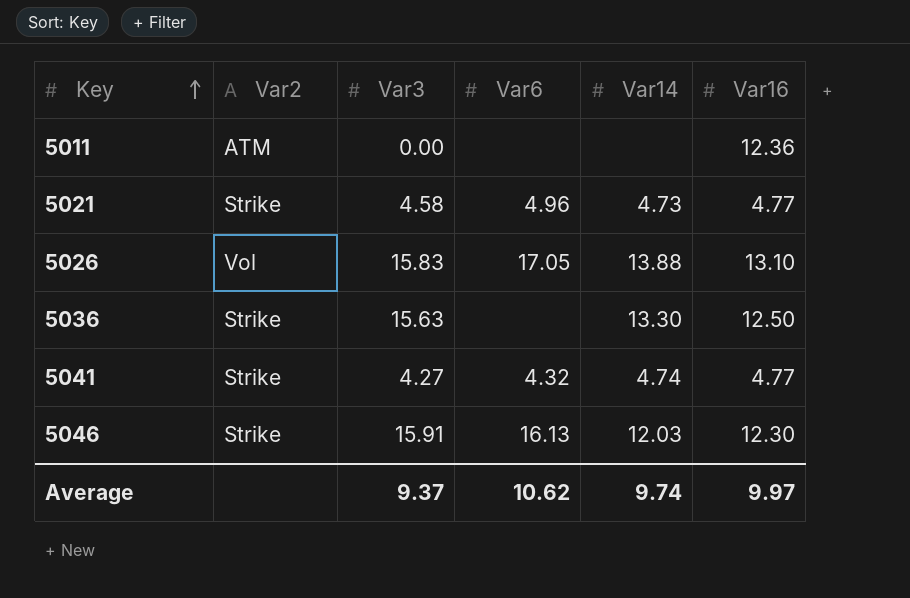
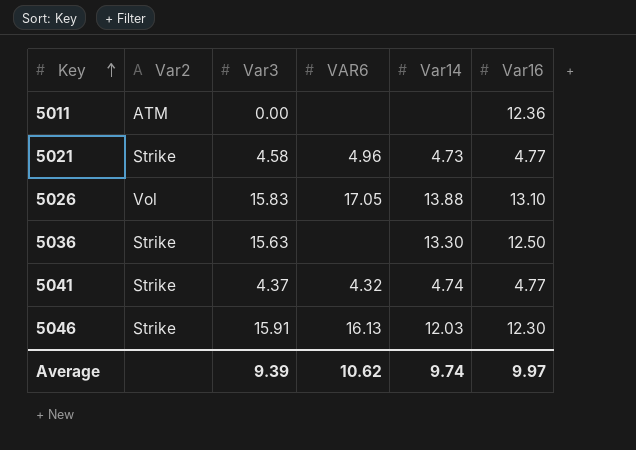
column name: Var6 -> VAR6
5041 | Var3: 4.27 -> 4.37
Average | Var3: 9.37 -> 9.39

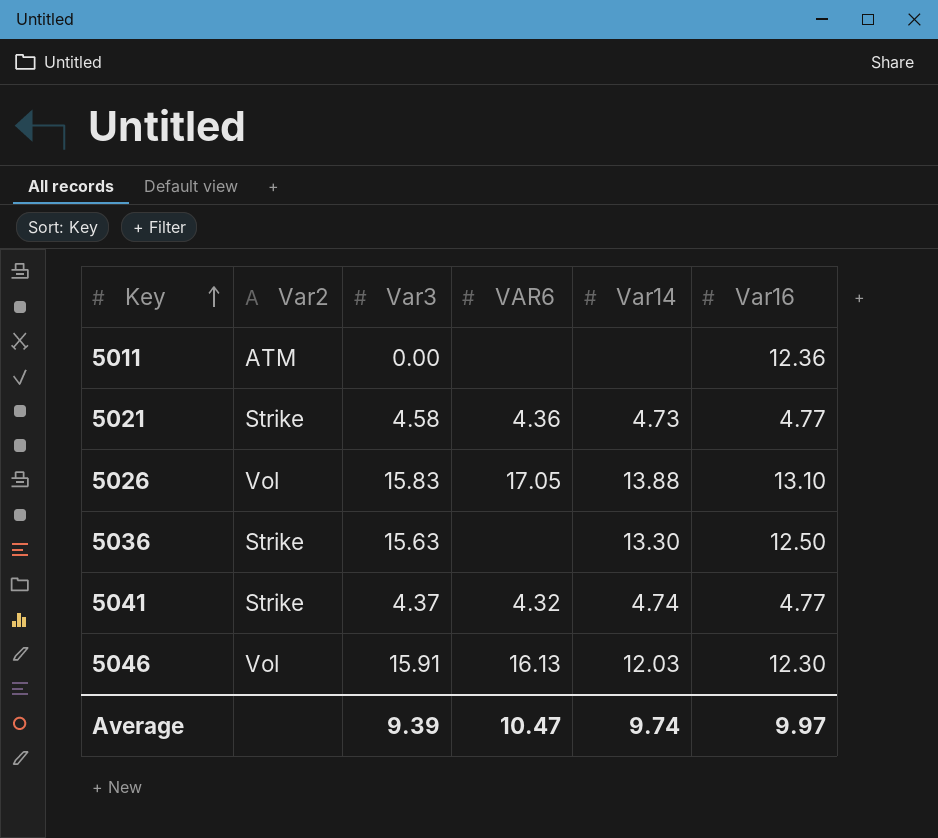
5021 | VAR6: 4.96 -> 4.36
5046 | Var2: Strike -> Vol
Average | VAR6: 10.62 -> 10.47

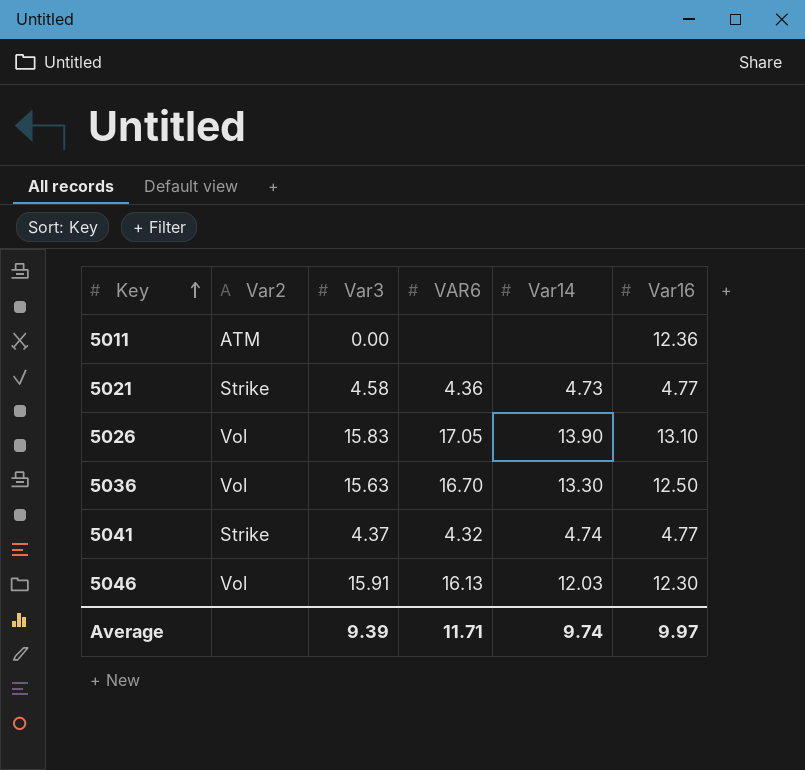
5026 | Var14: 13.88 -> 13.90
5036 | Var2: Strike -> Vol
5036 | VAR6: none -> 16.70
Average | VAR6: 10.47 -> 11.71

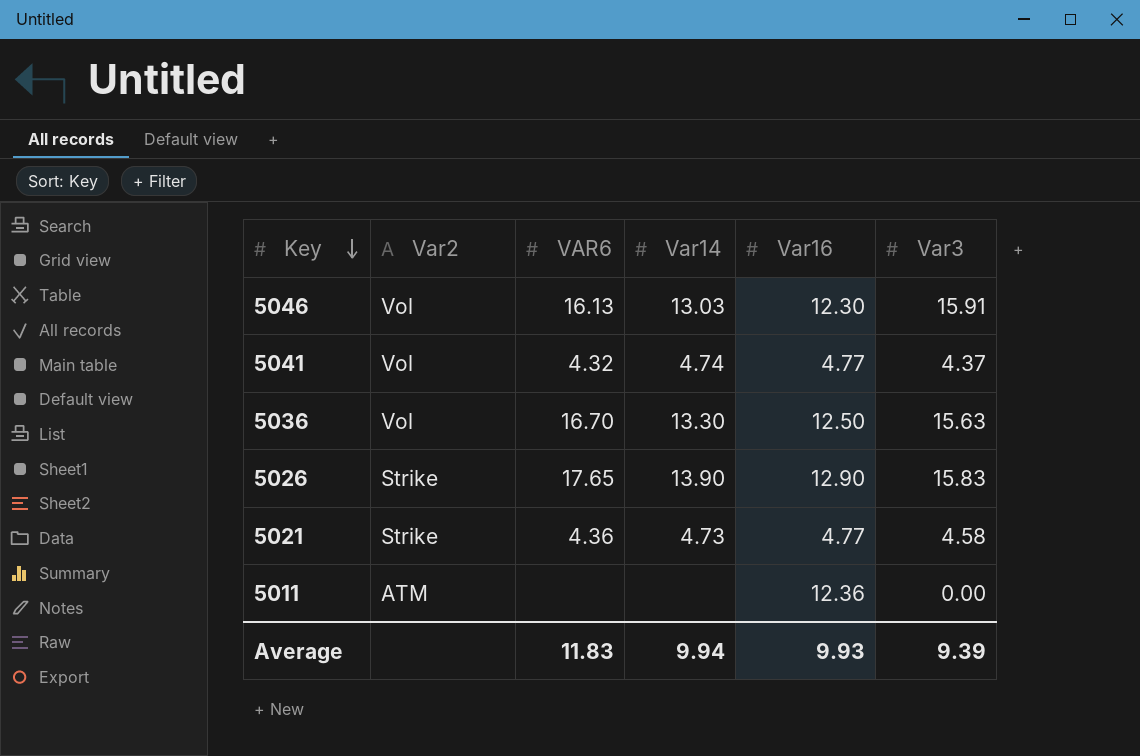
row order: Key ascending -> Key descending
column Var3 | position: 3 -> 6
5046 | Var14: 12.03 -> 13.03
5041 | Var2: Strike -> Vol
5026 | Var2: Vol -> Strike
5026 | VAR6: 17.05 -> 17.65
5026 | Var16: 13.10 -> 12.90
Average | VAR6: 11.71 -> 11.83
Average | Var14: 9.74 -> 9.94
Average | Var16: 9.97 -> 9.93

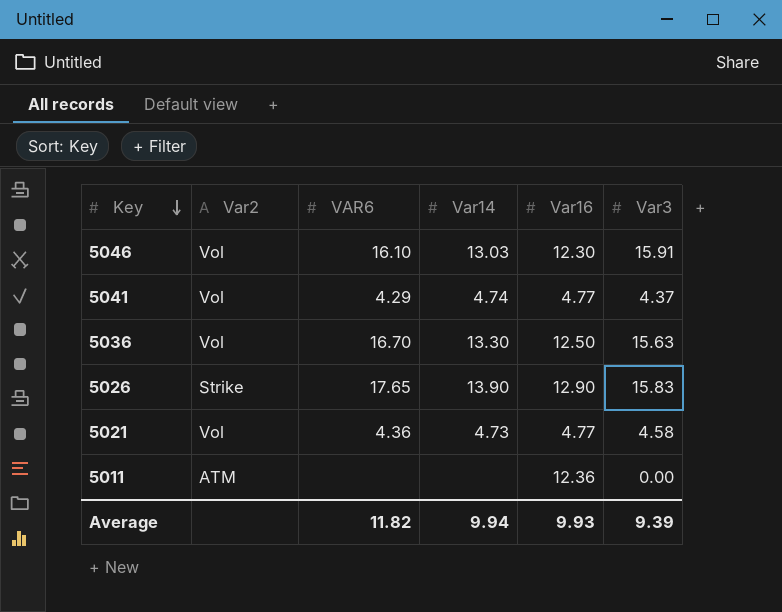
5046 | VAR6: 16.13 -> 16.10
5041 | VAR6: 4.32 -> 4.29
5021 | Var2: Strike -> Vol
Average | VAR6: 11.83 -> 11.82

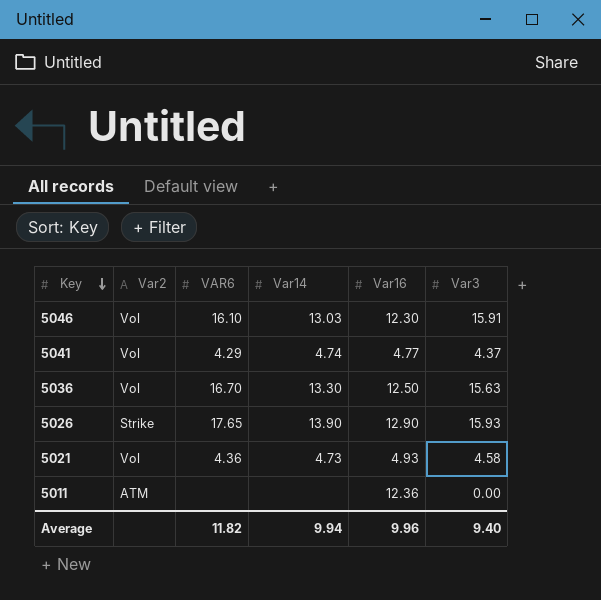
5026 | Var3: 15.83 -> 15.93
5021 | Var16: 4.77 -> 4.93
Average | Var16: 9.93 -> 9.96
Average | Var3: 9.39 -> 9.40

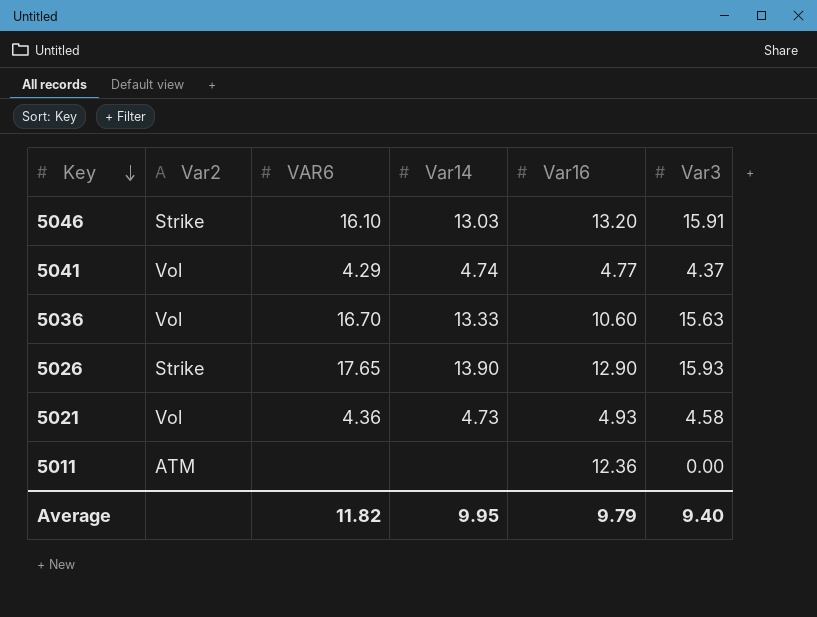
5046 | Var2: Vol -> Strike
5046 | Var16: 12.30 -> 13.20
5036 | Var14: 13.30 -> 13.33
5036 | Var16: 12.50 -> 10.60
Average | Var14: 9.94 -> 9.95
Average | Var16: 9.96 -> 9.79

